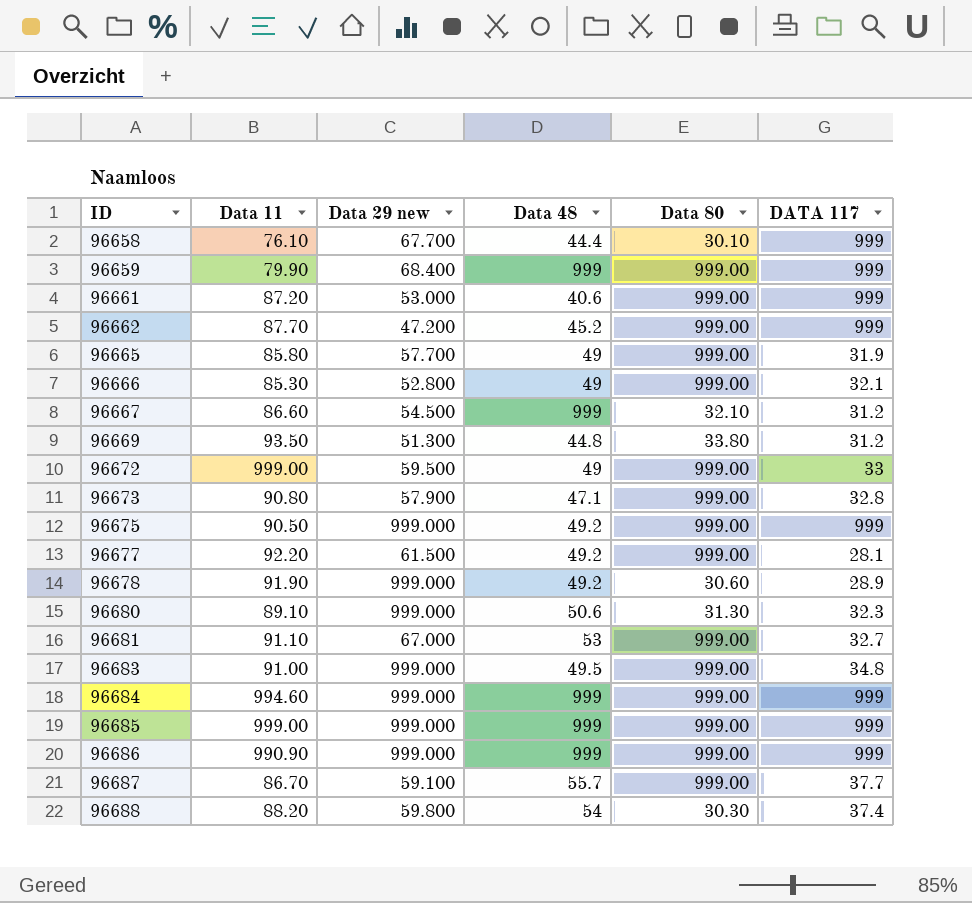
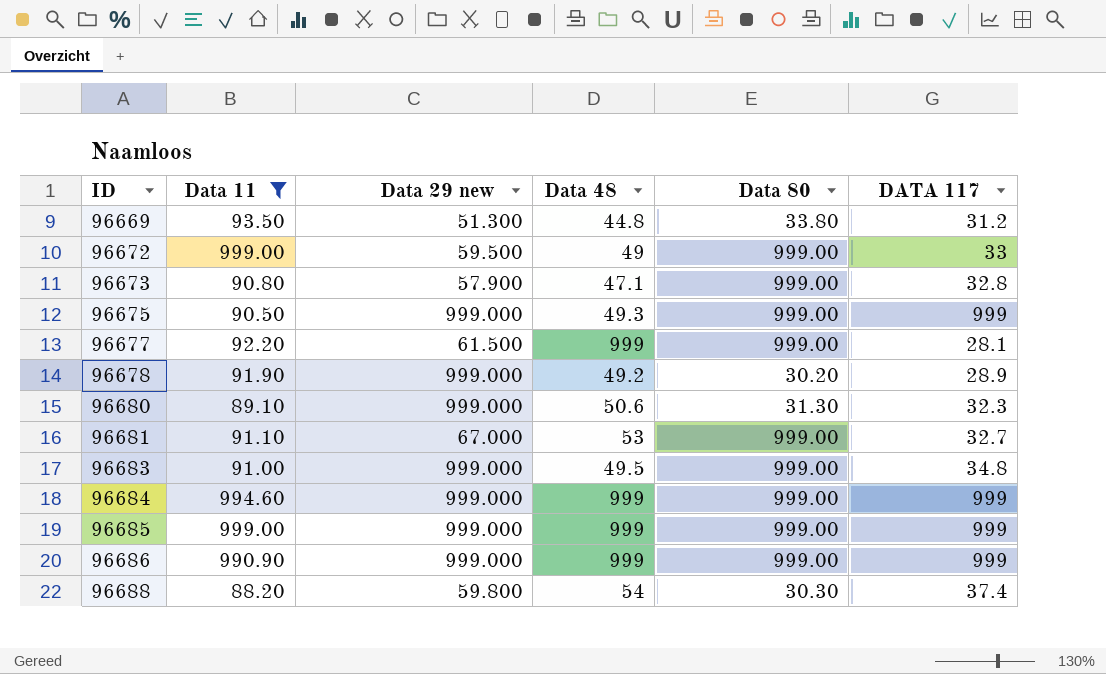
filter: none -> Data 11 >= 88.20
96675 | Data 48: 49.2 -> 49.3
96677 | Data 48: 49.2 -> 999
96678 | Data 80: 30.60 -> 30.20

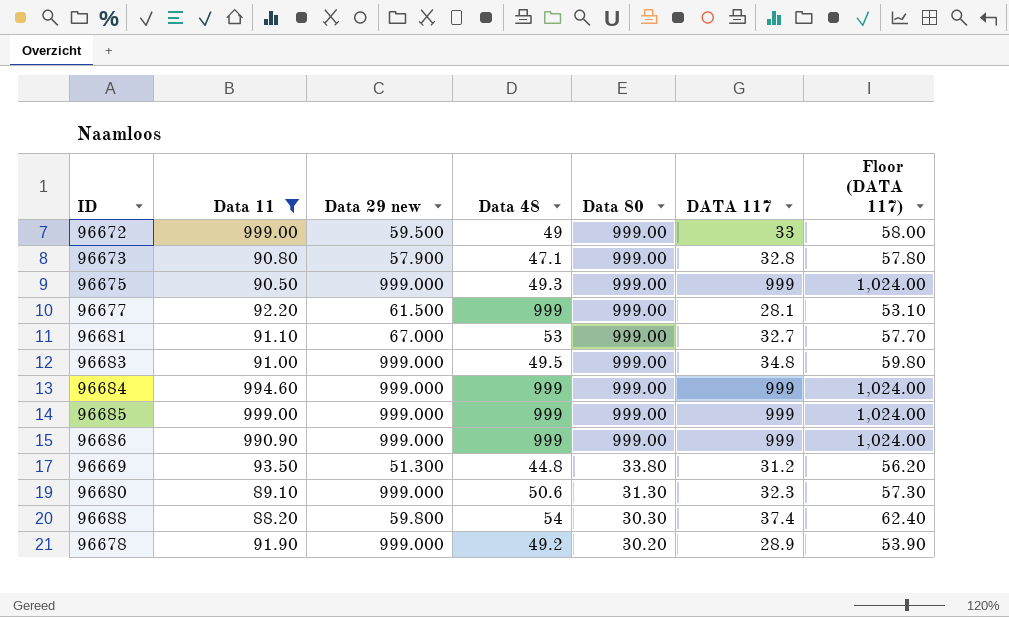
row order: ID ascending -> Data 80 descending
column Floor (DATA 117) | formula: none -> [DATA 117] + 25

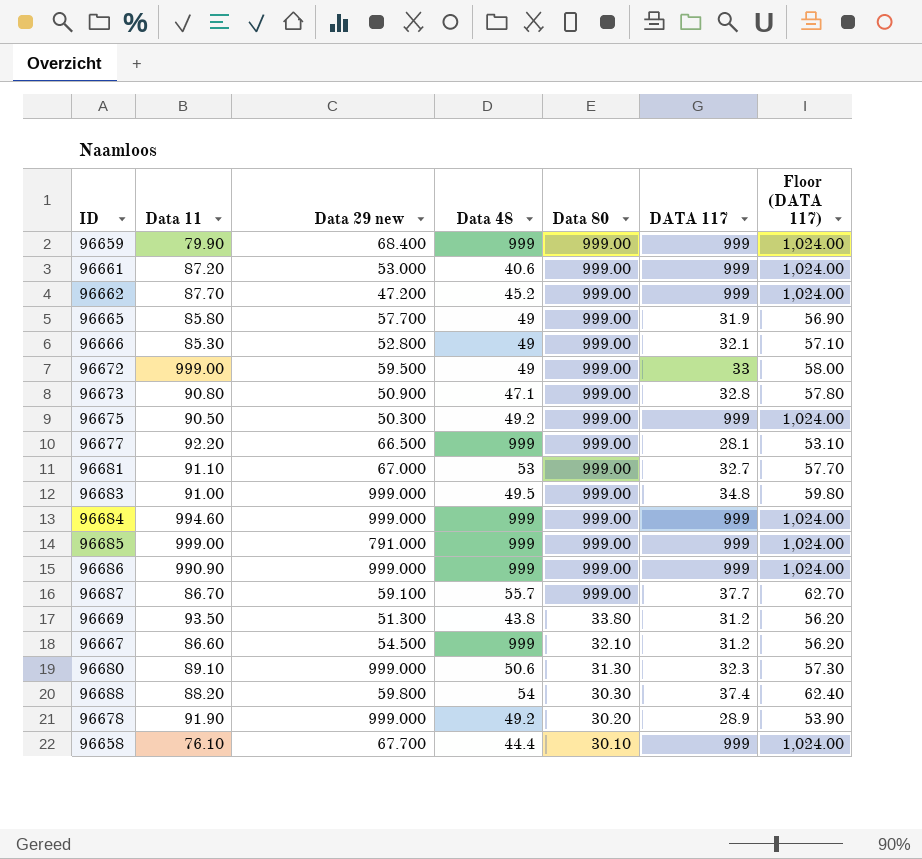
filter: Data 11 >= 88.20 -> none
96673 | Data 29 new: 57.900 -> 50.900
96675 | Data 29 new: 999.000 -> 50.300
96675 | Data 48: 49.3 -> 49.2
96677 | Data 29 new: 61.500 -> 66.500
96685 | Data 29 new: 999.000 -> 791.000
96669 | Data 48: 44.8 -> 43.8

